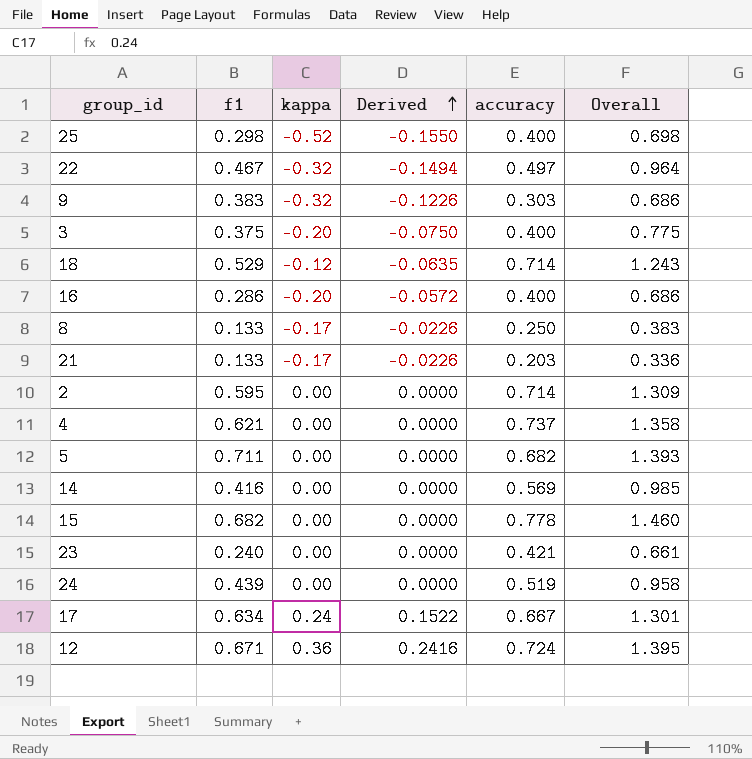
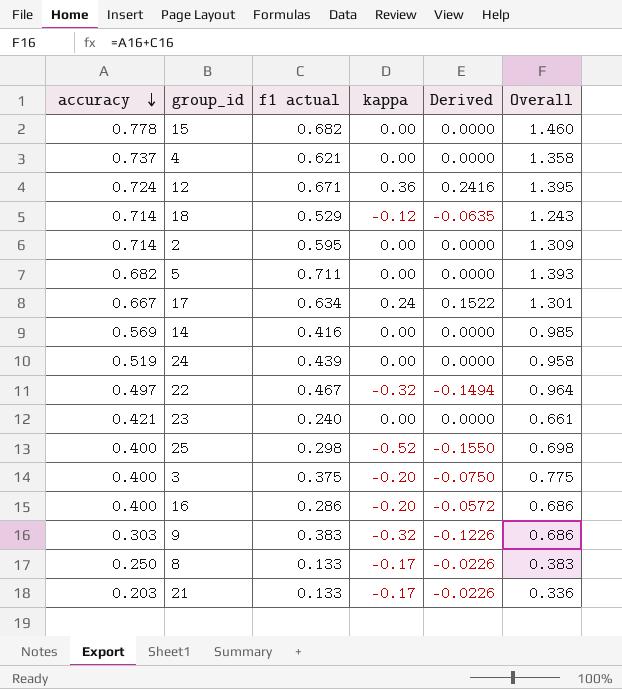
row order: Derived ascending -> accuracy descending
column accuracy | position: 5 -> 1
column name: f1 -> f1 actual

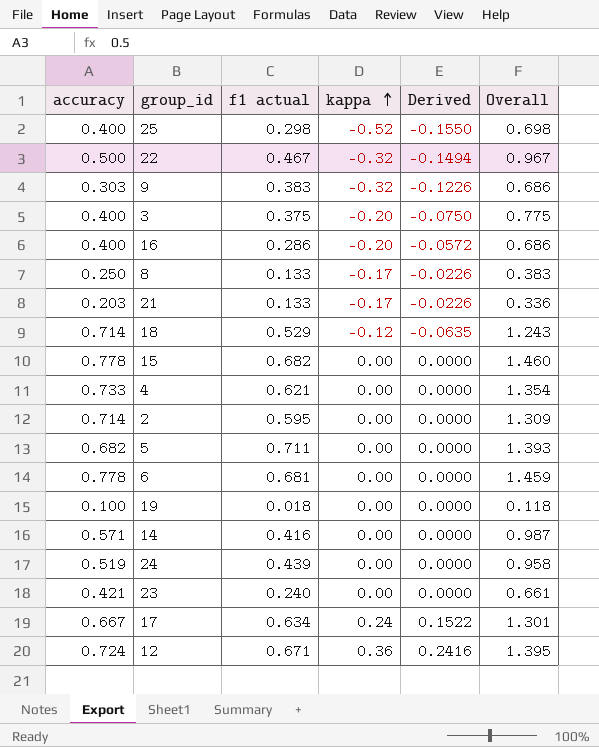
row order: accuracy descending -> kappa ascending
22 | accuracy: 0.497 -> 0.500
22 | Overall: 0.964 -> 0.967
4 | accuracy: 0.737 -> 0.733
4 | Overall: 1.358 -> 1.354
row 6: none -> 0.778 | 0.681 | 0.00 | 0.0000 | 1.459
row 19: none -> 0.100 | 0.018 | 0.00 | 0.0000 | 0.118
14 | accuracy: 0.569 -> 0.571
14 | Overall: 0.985 -> 0.987

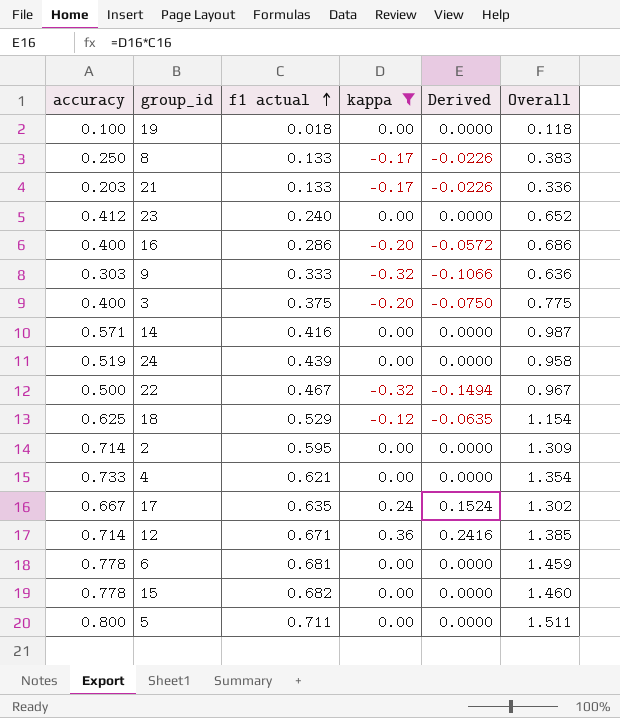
filter: none -> kappa != -0.52
row order: kappa ascending -> f1 actual ascending
23 | accuracy: 0.421 -> 0.412
23 | Overall: 0.661 -> 0.652
9 | f1 actual: 0.383 -> 0.333
9 | Derived: -0.1226 -> -0.1066
9 | Overall: 0.686 -> 0.636
18 | accuracy: 0.714 -> 0.625
18 | Overall: 1.243 -> 1.154
17 | f1 actual: 0.634 -> 0.635
17 | Derived: 0.1522 -> 0.1524
17 | Overall: 1.301 -> 1.302
12 | accuracy: 0.724 -> 0.714
12 | Overall: 1.395 -> 1.385
5 | accuracy: 0.682 -> 0.800
5 | Overall: 1.393 -> 1.511

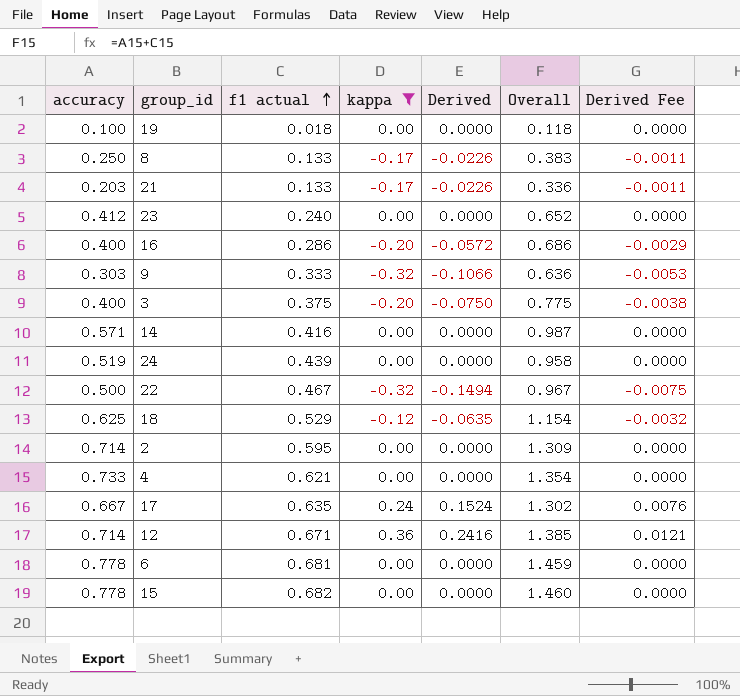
column Derived Fee | formula: none -> [Derived] * 0.05
row 5: 0.800 | 0.711 | 0.00 | 0.0000 | 1.511 -> none

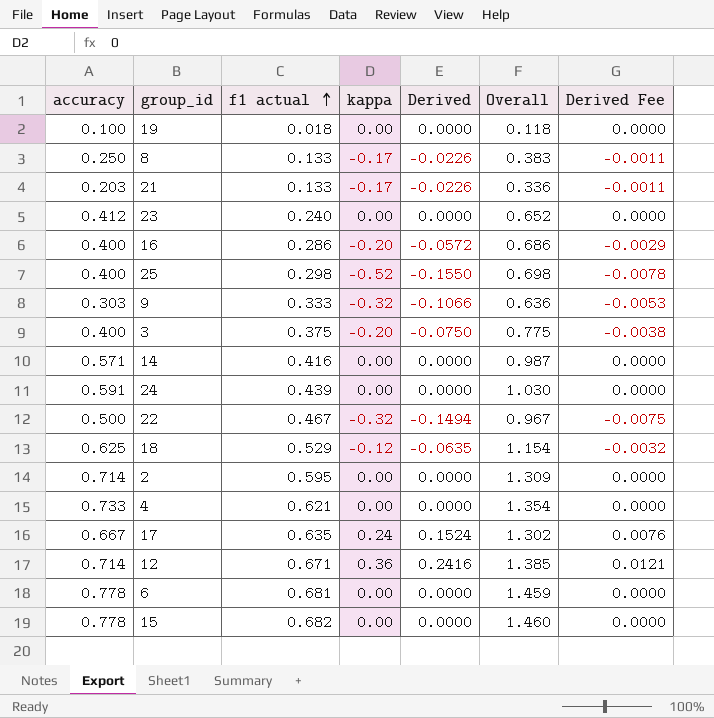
filter: kappa != -0.52 -> none
24 | accuracy: 0.519 -> 0.591
24 | Overall: 0.958 -> 1.030

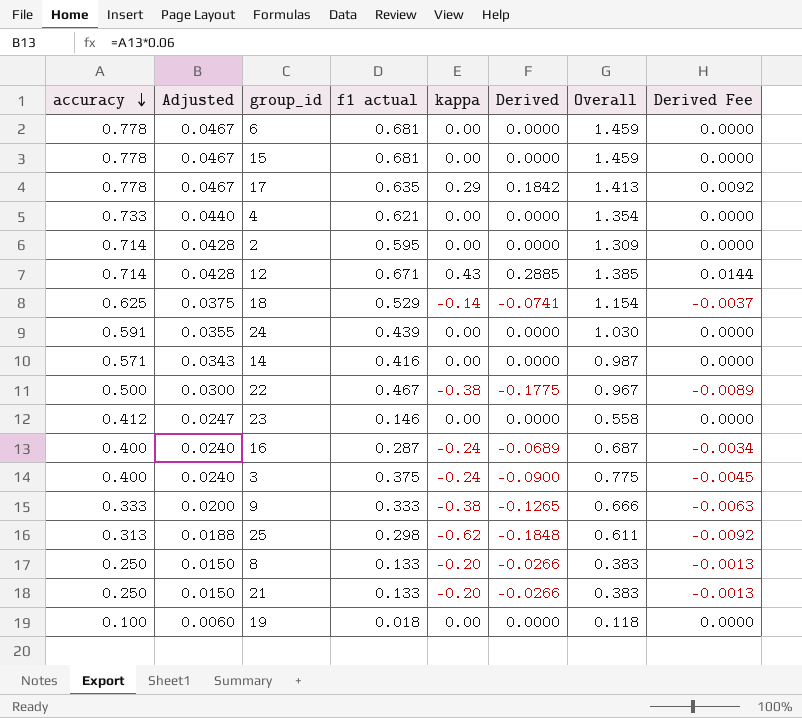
row order: f1 actual ascending -> accuracy descending
column Adjusted | formula: none -> [accuracy] * 0.06
15 | f1 actual: 0.682 -> 0.681
15 | Overall: 1.460 -> 1.459
17 | accuracy: 0.667 -> 0.778
17 | kappa: 0.24 -> 0.29
17 | Derived: 0.1524 -> 0.1842
17 | Overall: 1.302 -> 1.413
17 | Derived Fee: 0.0076 -> 0.0092
12 | kappa: 0.36 -> 0.43
12 | Derived: 0.2416 -> 0.2885
12 | Derived Fee: 0.0121 -> 0.0144
18 | kappa: -0.12 -> -0.14
18 | Derived: -0.0635 -> -0.0741
18 | Derived Fee: -0.0032 -> -0.0037
22 | kappa: -0.32 -> -0.38
22 | Derived: -0.1494 -> -0.1775
22 | Derived Fee: -0.0075 -> -0.0089
23 | f1 actual: 0.240 -> 0.146
23 | Overall: 0.652 -> 0.558
16 | f1 actual: 0.286 -> 0.287
16 | kappa: -0.20 -> -0.24
16 | Derived: -0.0572 -> -0.0689
16 | Overall: 0.686 -> 0.687
16 | Derived Fee: -0.0029 -> -0.0034
3 | kappa: -0.20 -> -0.24
3 | Derived: -0.0750 -> -0.0900
3 | Derived Fee: -0.0038 -> -0.0045
9 | accuracy: 0.303 -> 0.333
9 | kappa: -0.32 -> -0.38
9 | Derived: -0.1066 -> -0.1265
9 | Overall: 0.636 -> 0.666
9 | Derived Fee: -0.0053 -> -0.0063
25 | accuracy: 0.400 -> 0.313
25 | kappa: -0.52 -> -0.62
25 | Derived: -0.1550 -> -0.1848
25 | Overall: 0.698 -> 0.611
25 | Derived Fee: -0.0078 -> -0.0092
8 | kappa: -0.17 -> -0.20
8 | Derived: -0.0226 -> -0.0266
8 | Derived Fee: -0.0011 -> -0.0013
21 | accuracy: 0.203 -> 0.250
21 | kappa: -0.17 -> -0.20
21 | Derived: -0.0226 -> -0.0266
21 | Overall: 0.336 -> 0.383
21 | Derived Fee: -0.0011 -> -0.0013

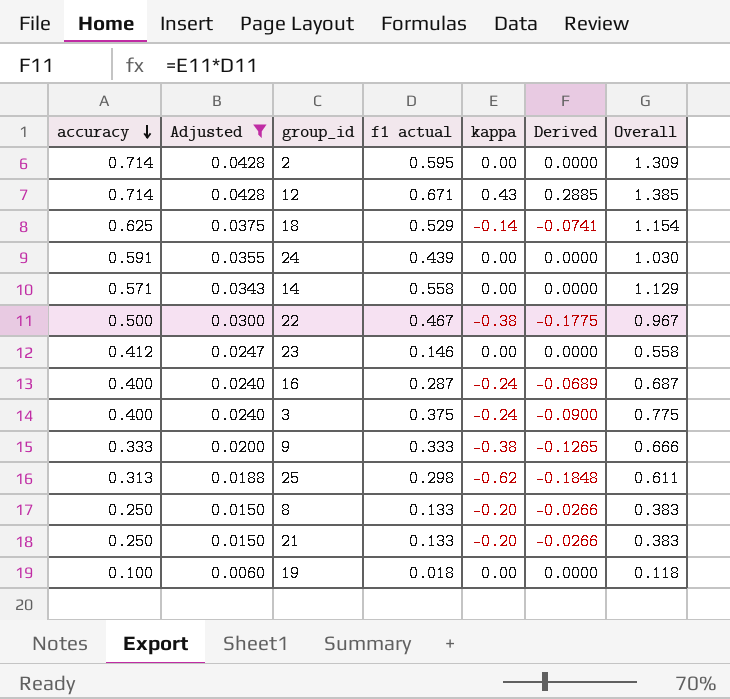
filter: none -> Adjusted <= 0.0428
column Derived Fee | formula: [Derived] * 0.05 -> none
14 | f1 actual: 0.416 -> 0.558
14 | Overall: 0.987 -> 1.129

